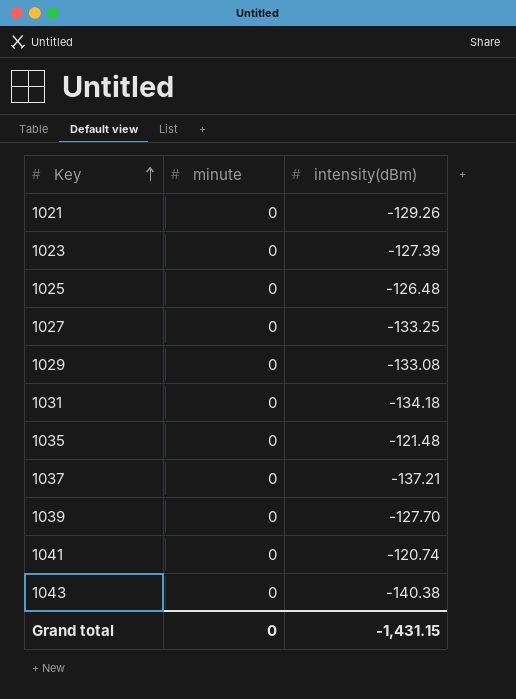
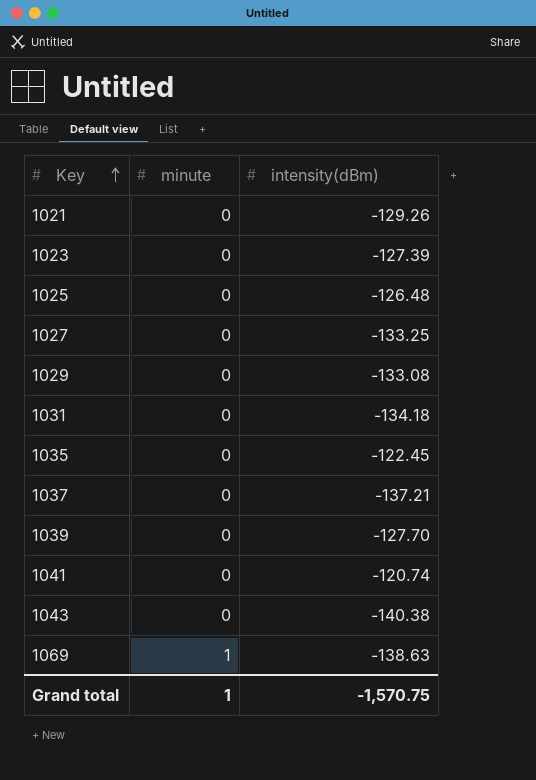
1035 | intensity(dBm): -121.48 -> -122.45
row 1069: none -> 1 | -138.63
Grand total | minute: 0 -> 1
Grand total | intensity(dBm): -1,431.15 -> -1,570.75

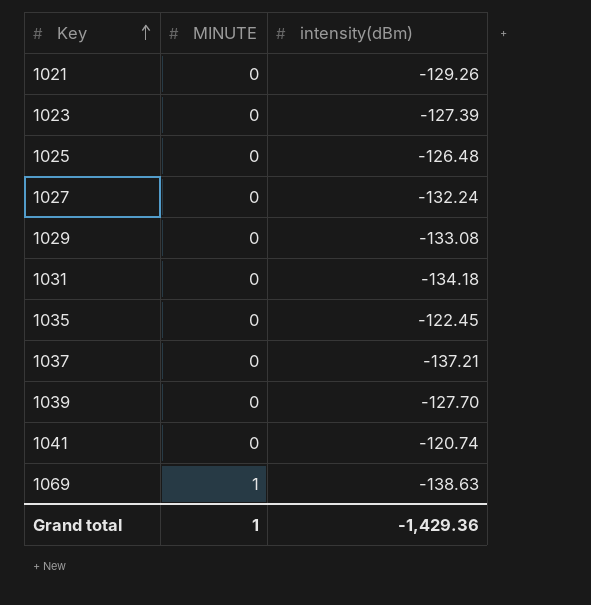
column name: minute -> MINUTE
row 1043: 0 | -140.38 -> none
1027 | intensity(dBm): -133.25 -> -132.24
Grand total | intensity(dBm): -1,570.75 -> -1,429.36

